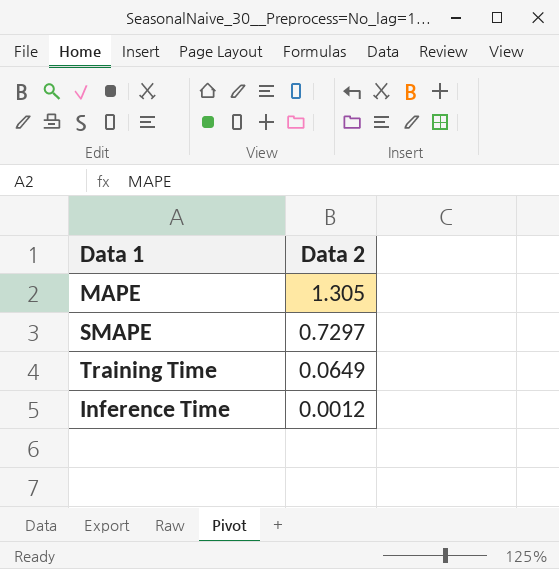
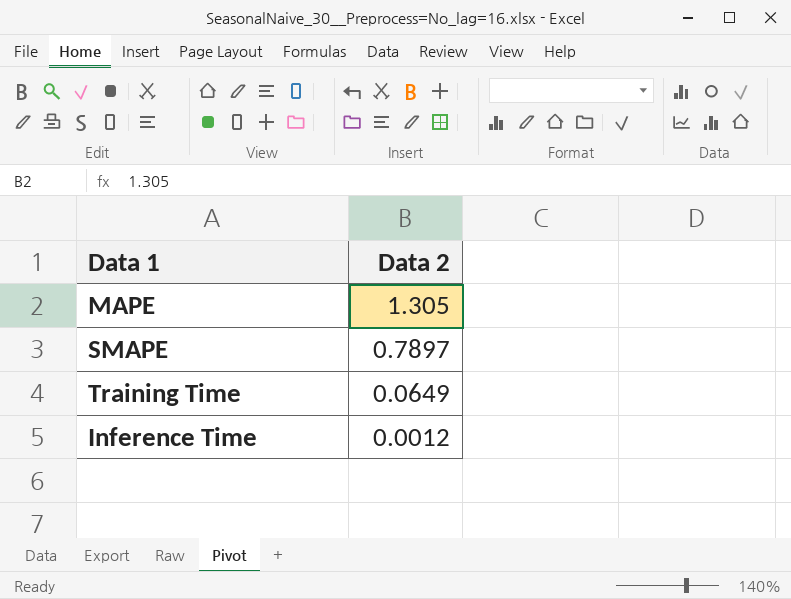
SMAPE | Data 2: 0.7297 -> 0.7897

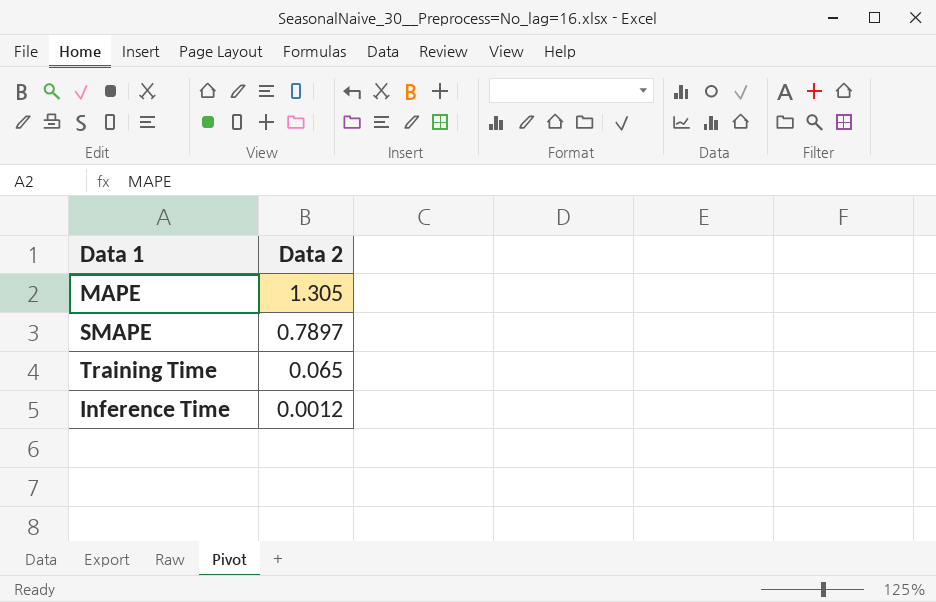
Training Time | Data 2: 0.0649 -> 0.065

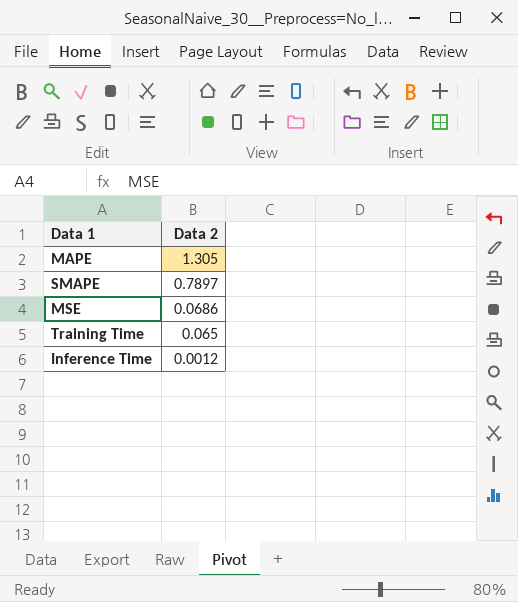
row MSE: none -> 0.0686

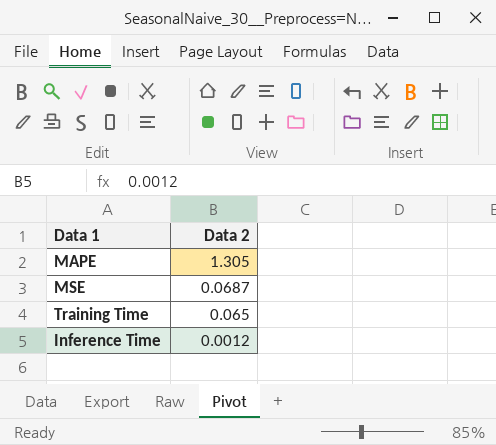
row SMAPE: 0.7897 -> none
MSE | Data 2: 0.0686 -> 0.0687

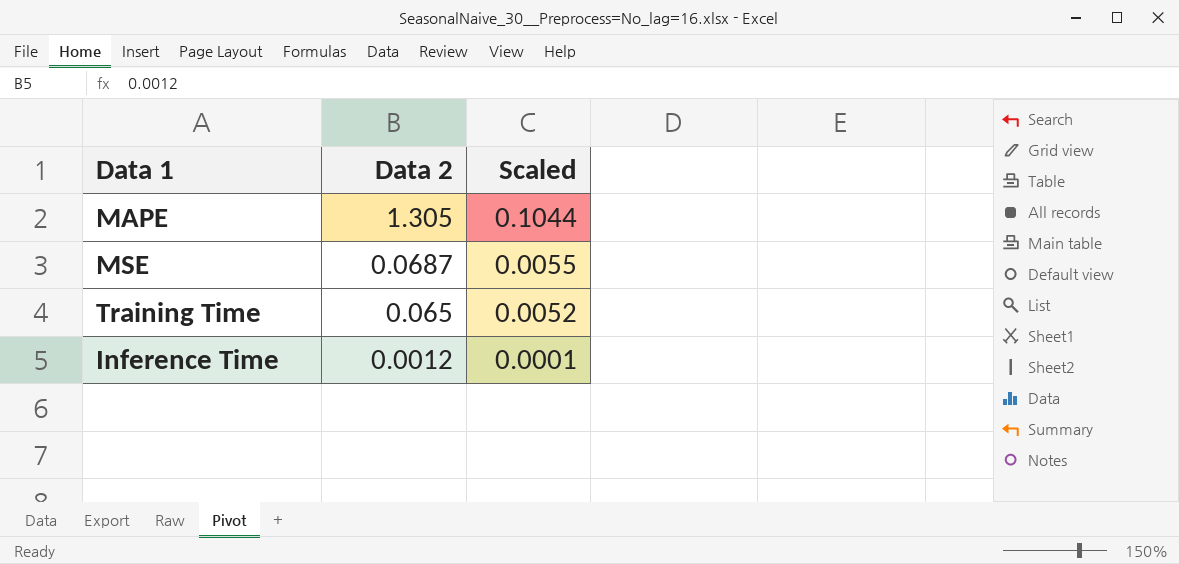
column Scaled | formula: none -> [Data 2] * 0.08

